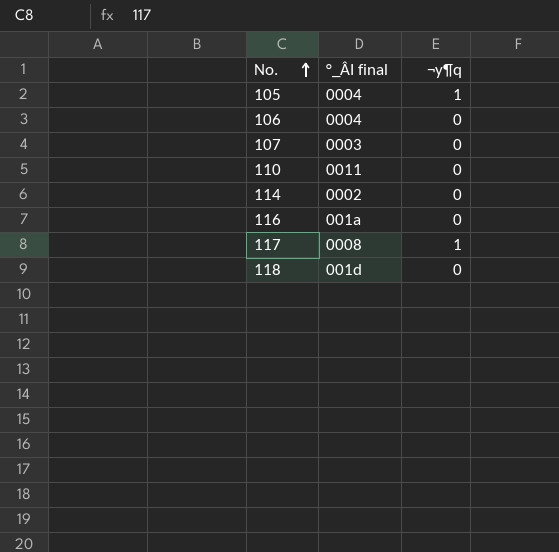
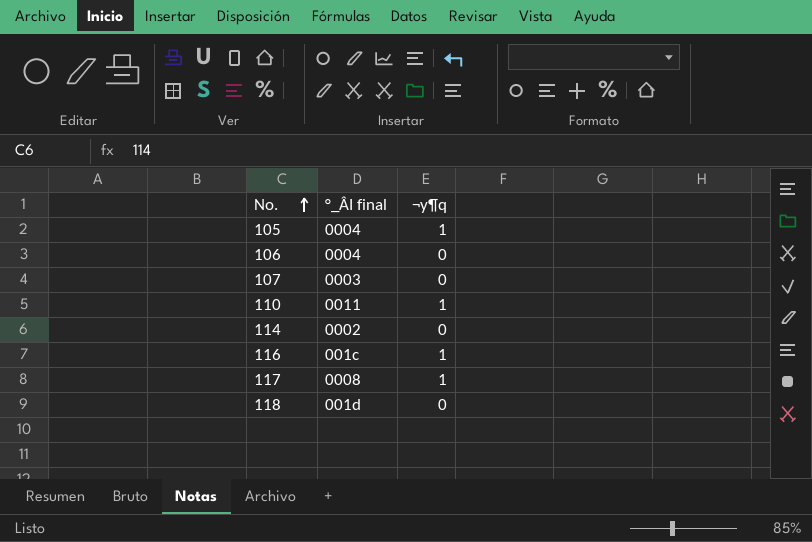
110 | ¬y¶q: 0 -> 1
116 | °_ÂI final: 001a -> 001c
116 | ¬y¶q: 0 -> 1

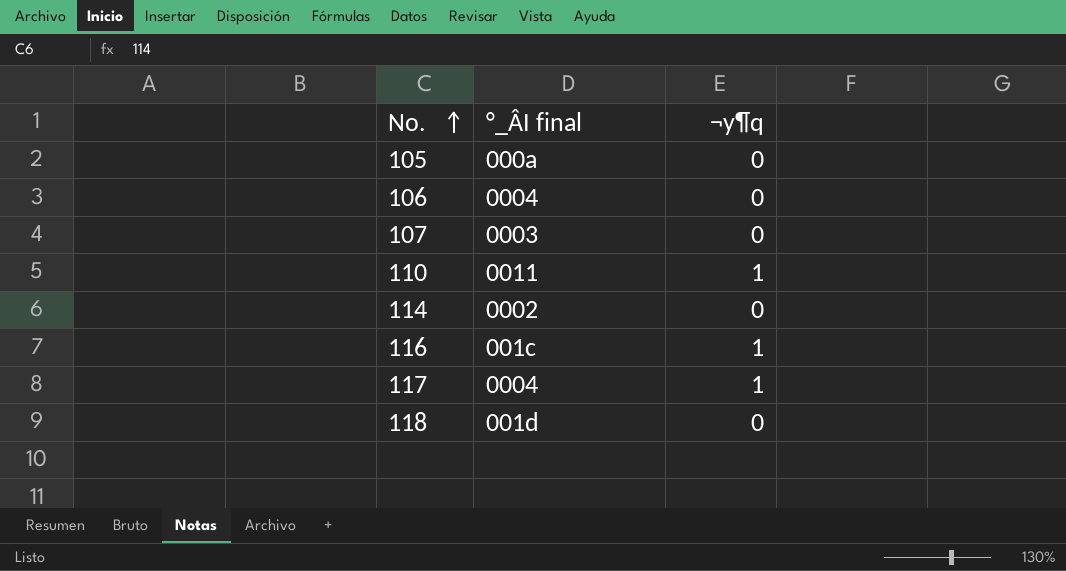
105 | °_ÂI final: 0004 -> 000a
105 | ¬y¶q: 1 -> 0
117 | °_ÂI final: 0008 -> 0004

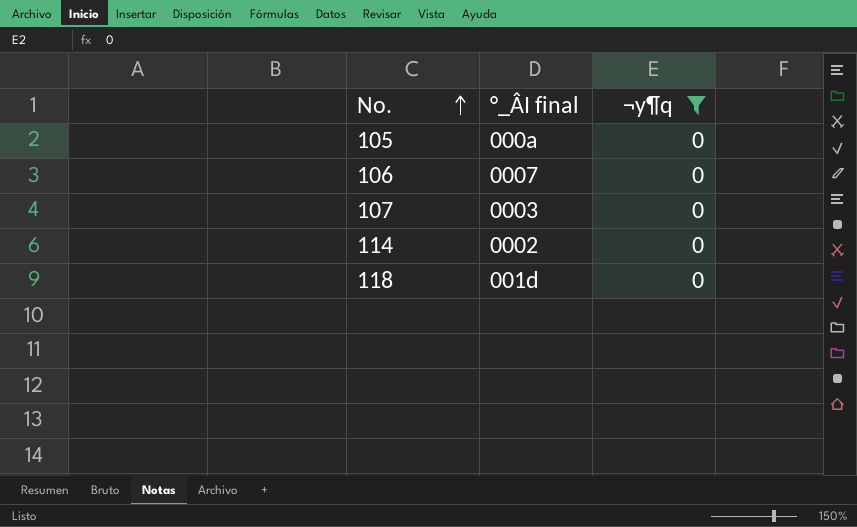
filter: none -> ¬y¶q = 0
106 | °_ÂI final: 0004 -> 0007

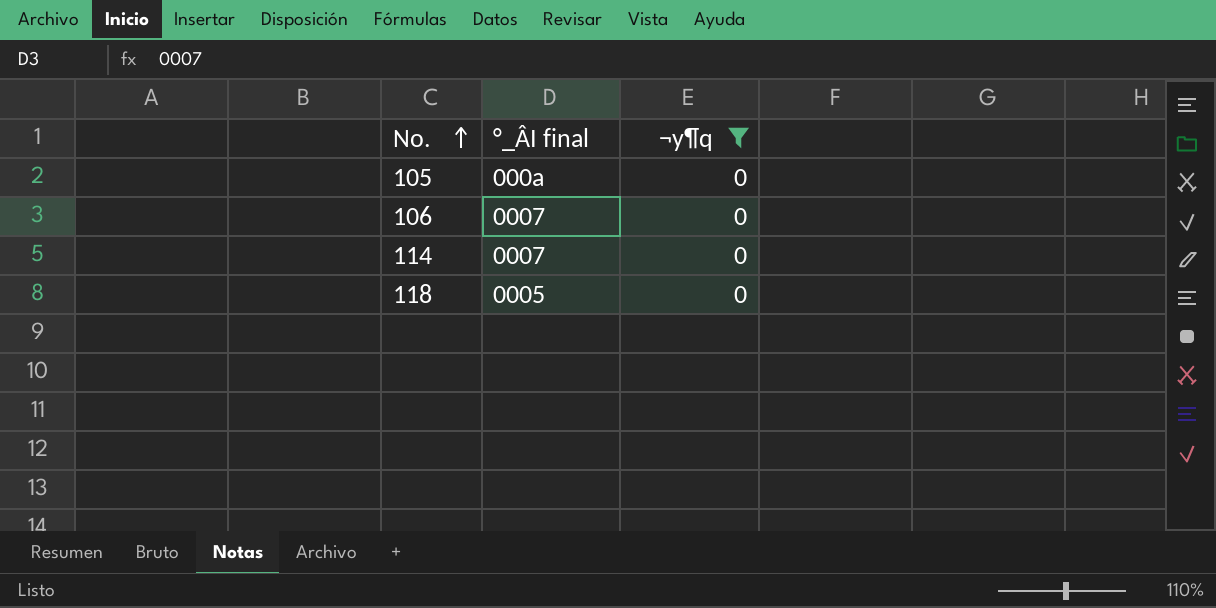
row 107: 0003 | 0 -> none
114 | °_ÂI final: 0002 -> 0007
118 | °_ÂI final: 001d -> 0005

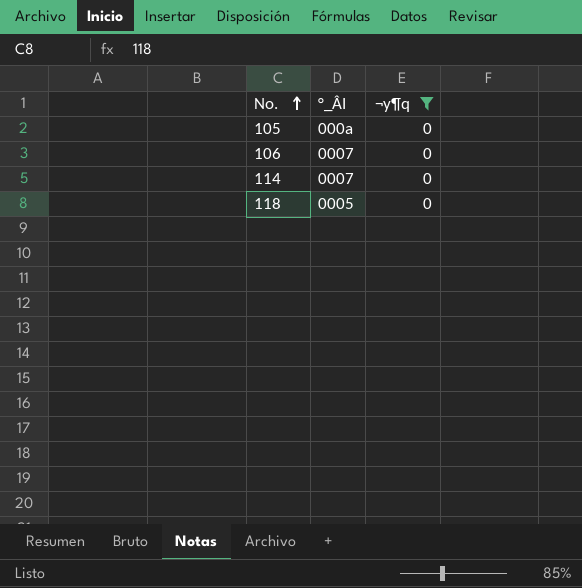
column name: °_ÂI final -> °_ÂI

